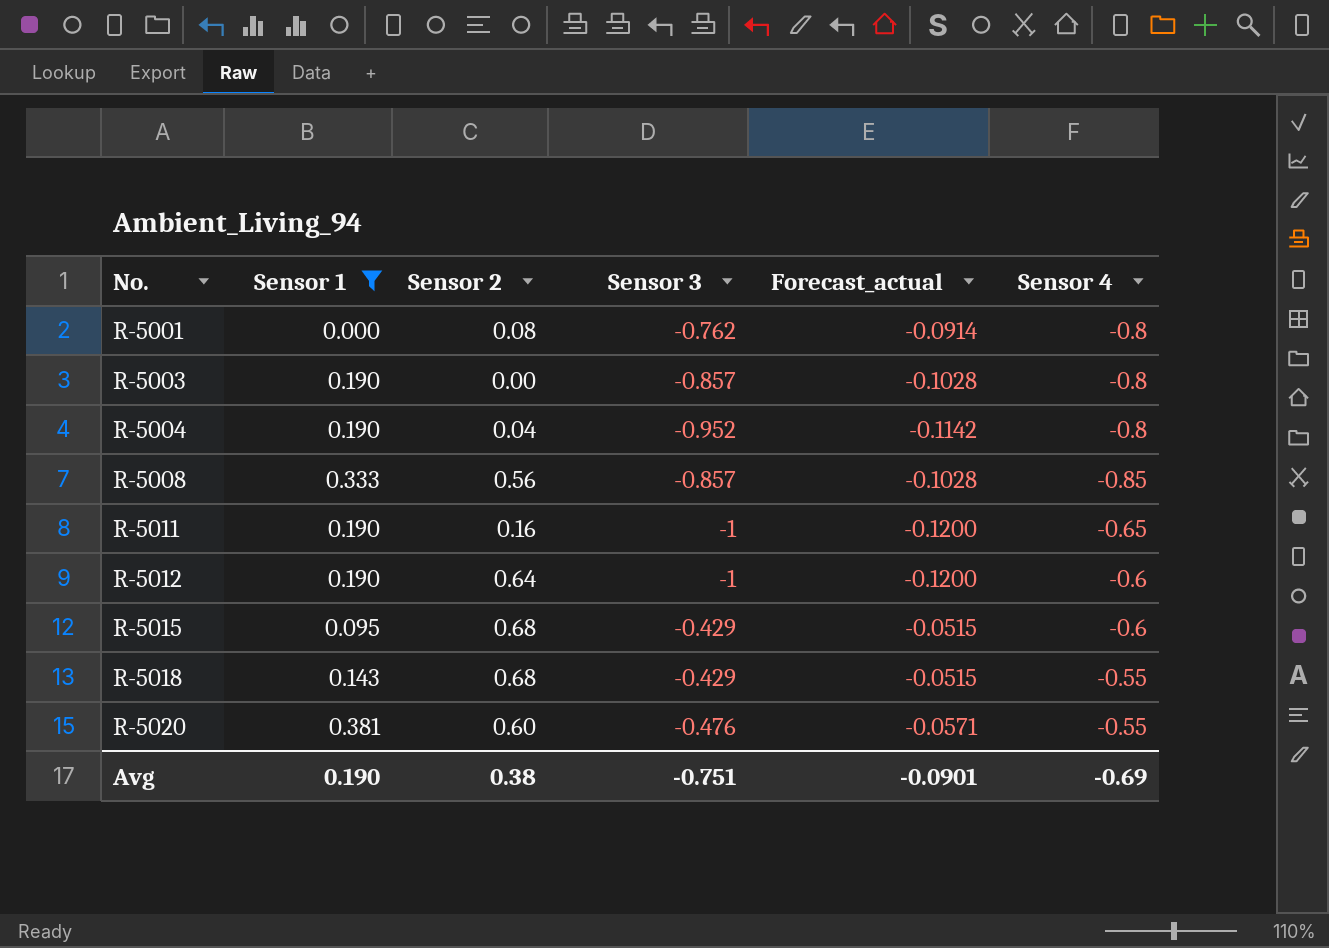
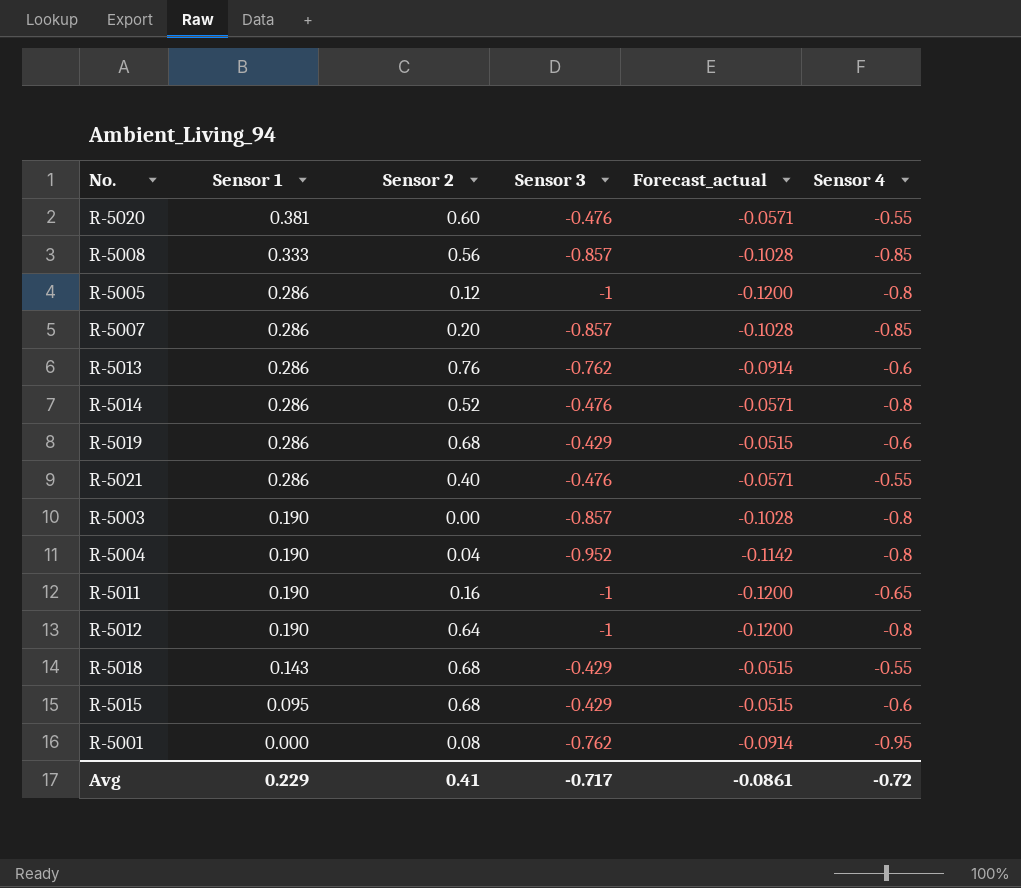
filter: Sensor 1 != 0.286 -> none
row order: No. ascending -> Sensor 1 descending
R-5012 | Sensor 4: -0.6 -> -0.8
R-5001 | Sensor 4: -0.8 -> -0.95
Avg | Sensor 1: 0.190 -> 0.229
Avg | Sensor 2: 0.38 -> 0.41
Avg | Sensor 3: -0.751 -> -0.717
Avg | Forecast_actual: -0.0901 -> -0.0861
Avg | Sensor 4: -0.69 -> -0.72

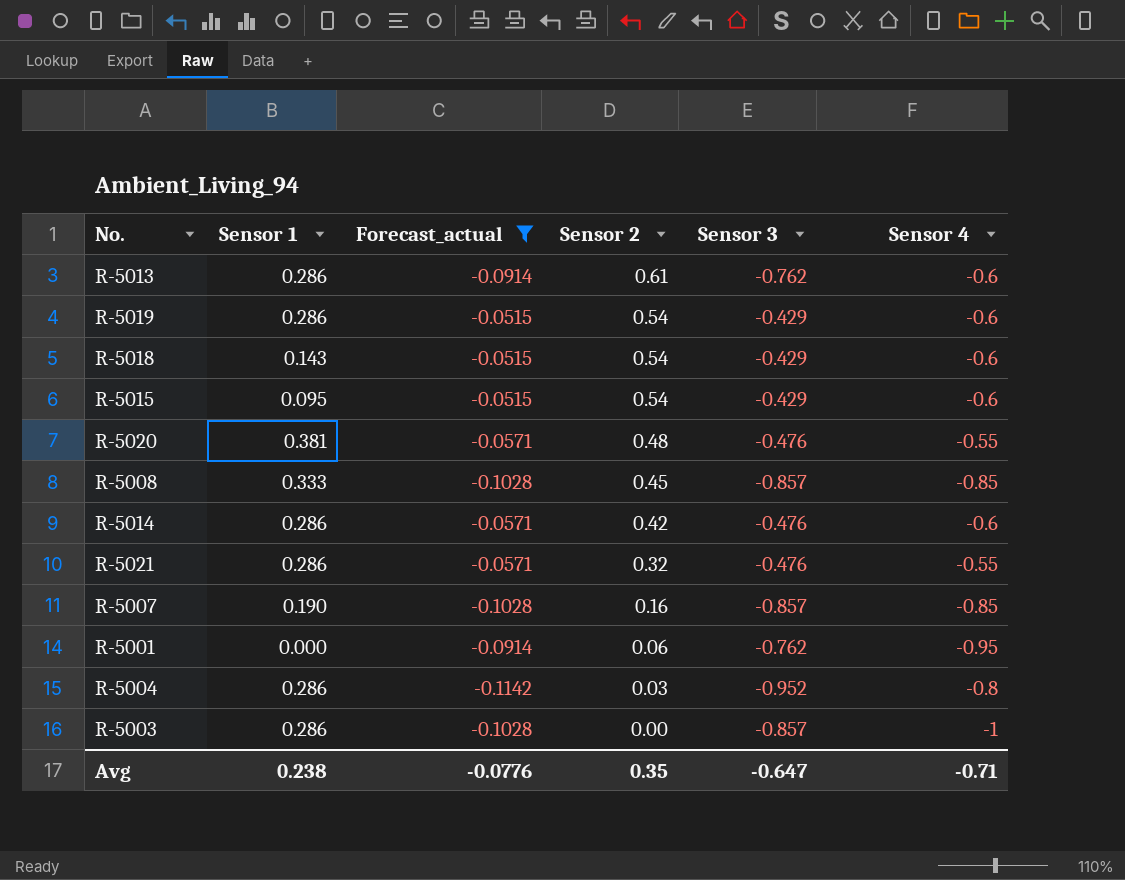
filter: none -> Forecast_actual != -0.1200
row order: Sensor 1 descending -> Sensor 2 descending
column Forecast_actual | position: 5 -> 3
R-5013 | Sensor 2: 0.76 -> 0.61
R-5019 | Sensor 2: 0.68 -> 0.54
R-5018 | Sensor 2: 0.68 -> 0.54
R-5018 | Sensor 4: -0.55 -> -0.6
R-5015 | Sensor 2: 0.68 -> 0.54
R-5020 | Sensor 2: 0.60 -> 0.48
R-5008 | Sensor 2: 0.56 -> 0.45
R-5014 | Sensor 2: 0.52 -> 0.42
R-5014 | Sensor 4: -0.8 -> -0.6
R-5021 | Sensor 2: 0.40 -> 0.32
R-5007 | Sensor 1: 0.286 -> 0.190
R-5007 | Sensor 2: 0.20 -> 0.16
R-5001 | Sensor 2: 0.08 -> 0.06
R-5004 | Sensor 1: 0.190 -> 0.286
R-5004 | Sensor 2: 0.04 -> 0.03
R-5003 | Sensor 1: 0.190 -> 0.286
R-5003 | Sensor 4: -0.8 -> -1
Avg | Sensor 1: 0.229 -> 0.238
Avg | Forecast_actual: -0.0861 -> -0.0776
Avg | Sensor 2: 0.41 -> 0.35
Avg | Sensor 3: -0.717 -> -0.647
Avg | Sensor 4: -0.72 -> -0.71

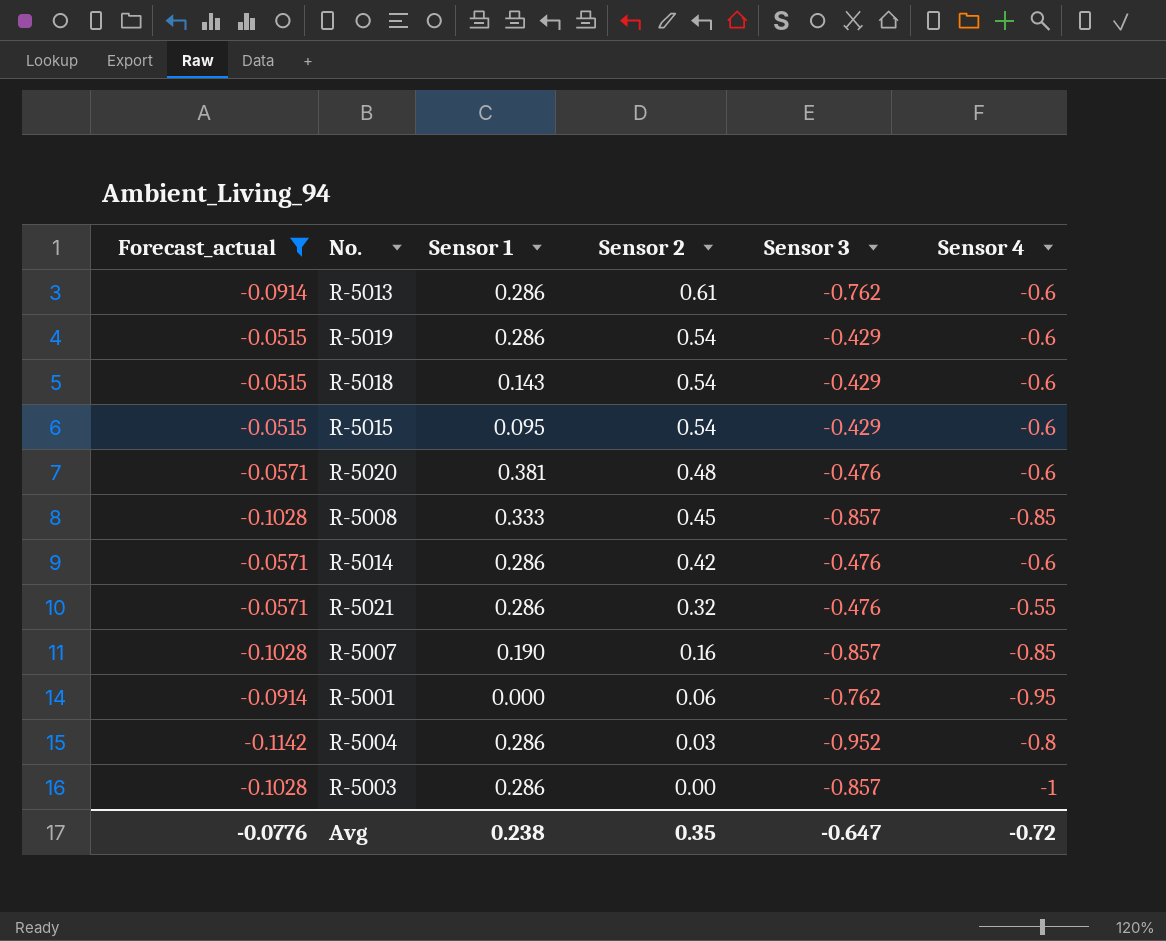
column Forecast_actual | position: 3 -> 1
R-5020 | Sensor 4: -0.55 -> -0.6
Avg | Sensor 4: -0.71 -> -0.72

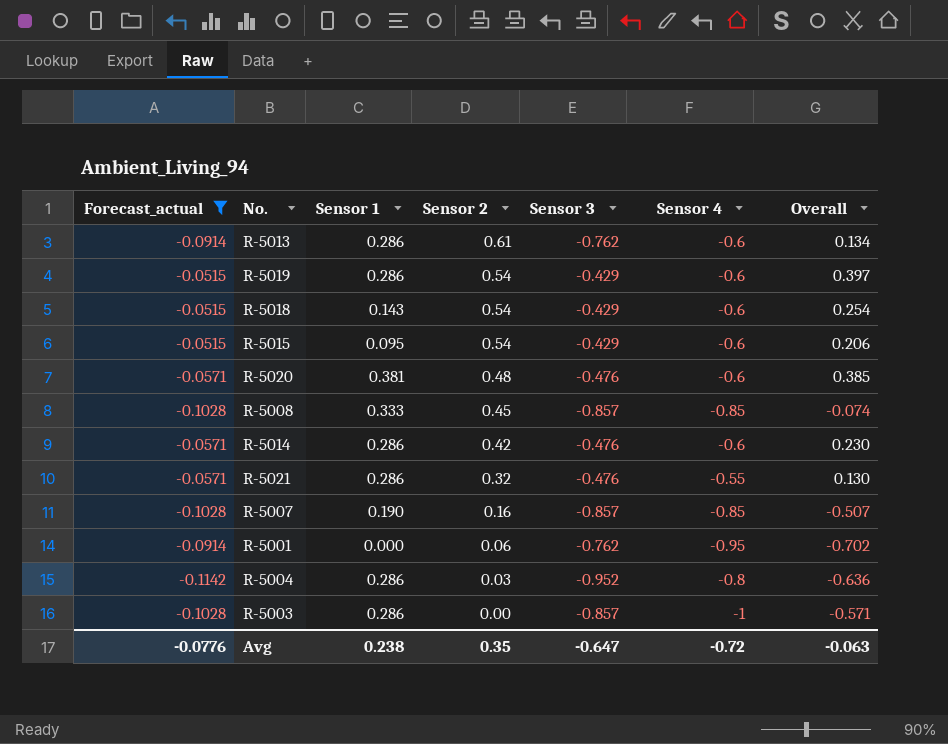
column Overall | formula: none -> [Sensor 1] + [Sensor 2] + [Sensor 3]

